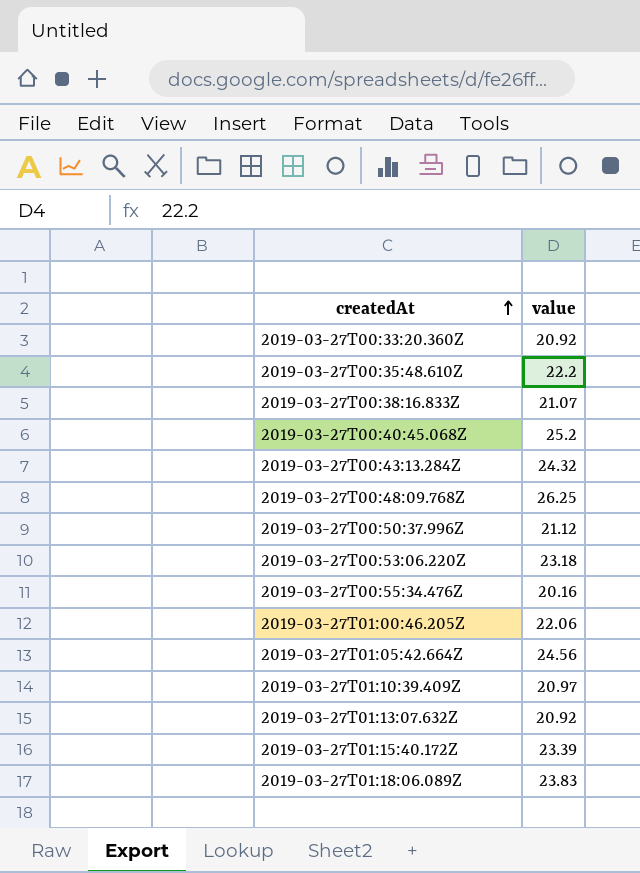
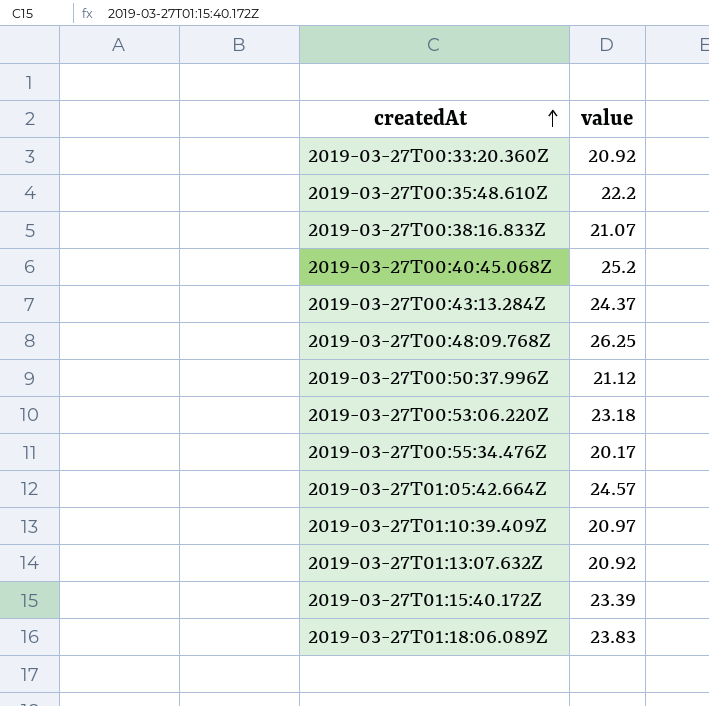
row 2019-03-27T01:00:46.205Z: 22.06 -> none
2019-03-27T00:43:13.284Z | value: 24.32 -> 24.37
2019-03-27T00:55:34.476Z | value: 20.16 -> 20.17
2019-03-27T01:05:42.664Z | value: 24.56 -> 24.57

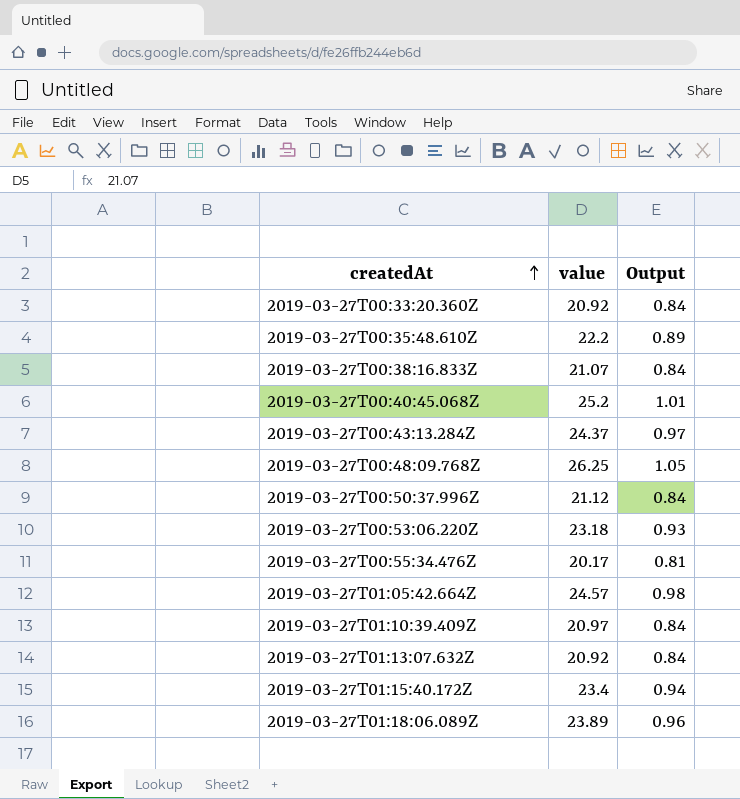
column Output | formula: none -> [value] * 0.04
2019-03-27T01:15:40.172Z | value: 23.39 -> 23.4
2019-03-27T01:18:06.089Z | value: 23.83 -> 23.89

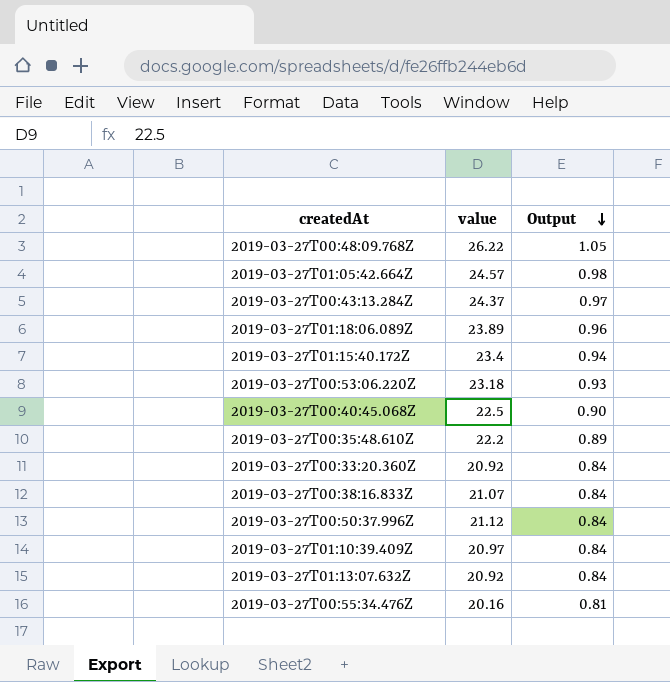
row order: createdAt ascending -> Output descending
2019-03-27T00:48:09.768Z | value: 26.25 -> 26.22
2019-03-27T00:40:45.068Z | value: 25.2 -> 22.5
2019-03-27T00:40:45.068Z | Output: 1.01 -> 0.90
2019-03-27T00:55:34.476Z | value: 20.17 -> 20.16

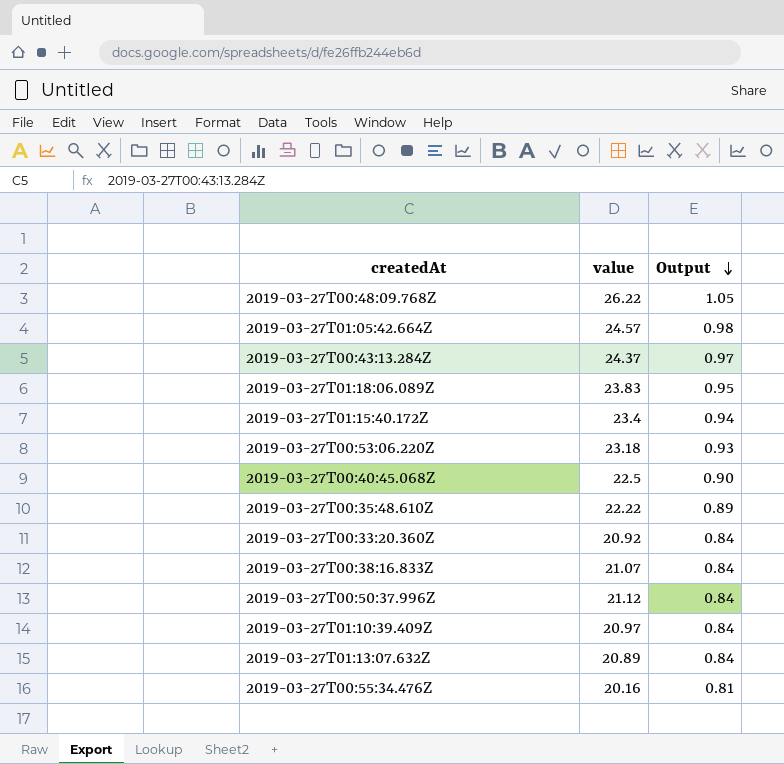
2019-03-27T01:18:06.089Z | value: 23.89 -> 23.83
2019-03-27T01:18:06.089Z | Output: 0.96 -> 0.95
2019-03-27T00:35:48.610Z | value: 22.2 -> 22.22
2019-03-27T01:13:07.632Z | value: 20.92 -> 20.89

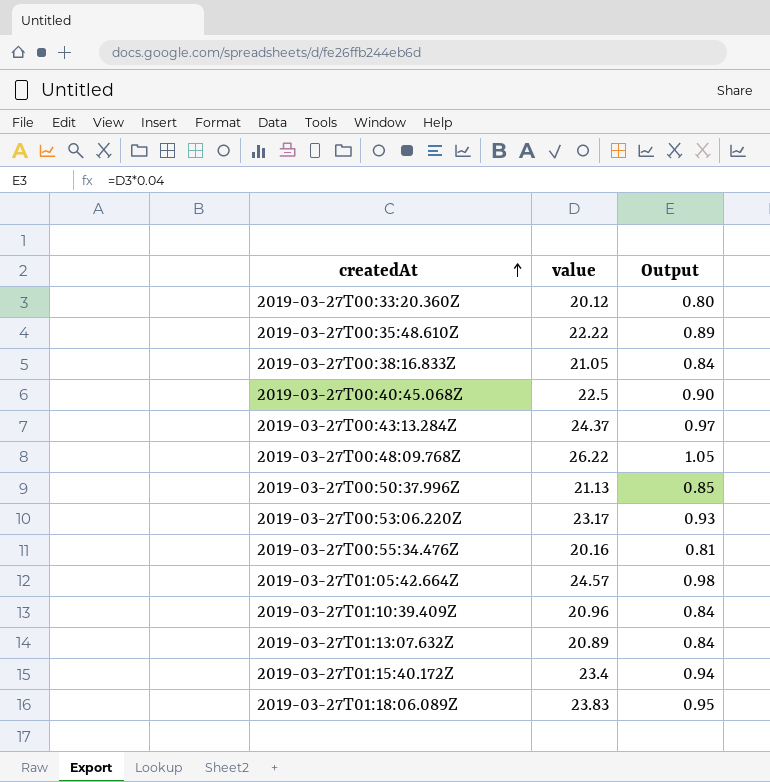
row order: Output descending -> createdAt ascending
2019-03-27T00:33:20.360Z | value: 20.92 -> 20.12
2019-03-27T00:33:20.360Z | Output: 0.84 -> 0.80
2019-03-27T00:38:16.833Z | value: 21.07 -> 21.05
2019-03-27T00:50:37.996Z | value: 21.12 -> 21.13
2019-03-27T00:50:37.996Z | Output: 0.84 -> 0.85
2019-03-27T00:53:06.220Z | value: 23.18 -> 23.17
2019-03-27T01:10:39.409Z | value: 20.97 -> 20.96

